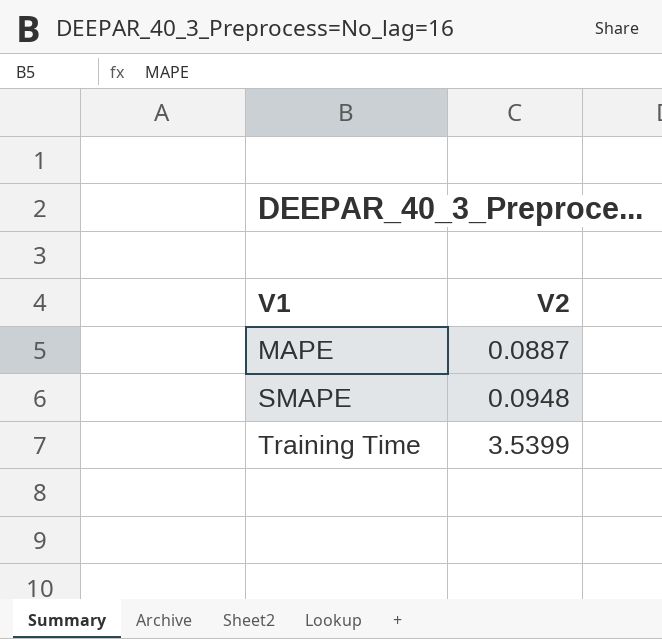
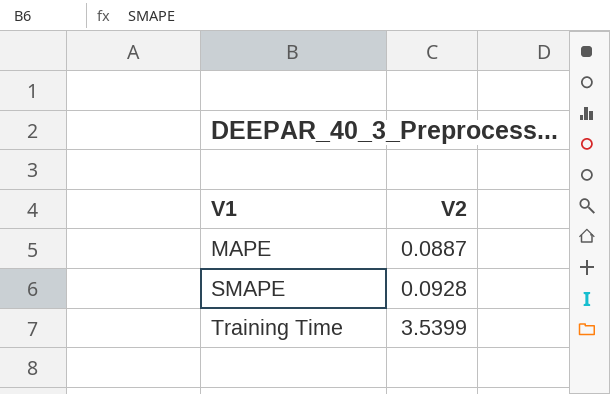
SMAPE | V2: 0.0948 -> 0.0928

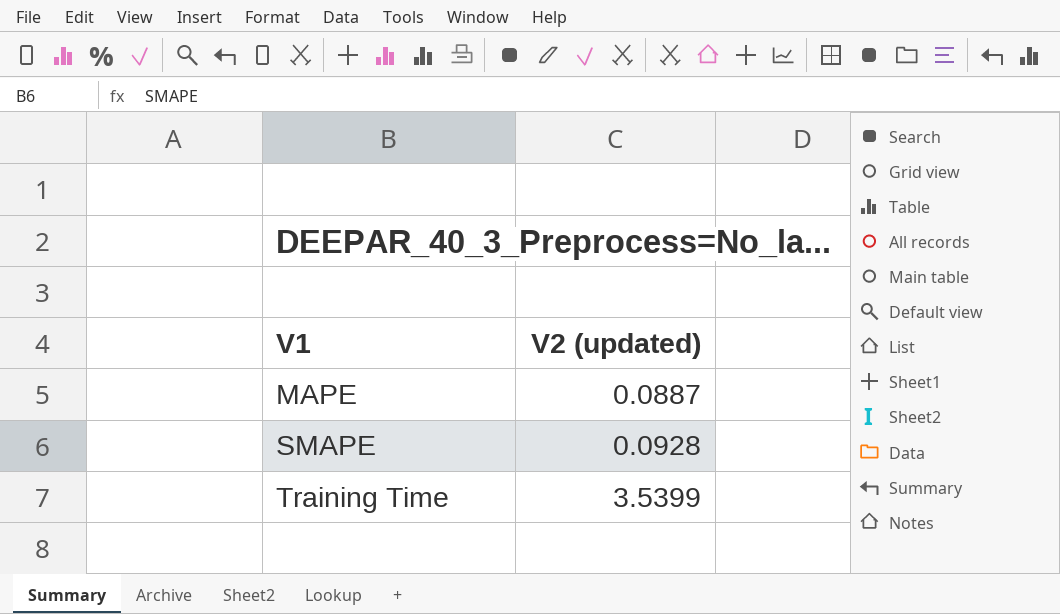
column name: V2 -> V2 (updated)

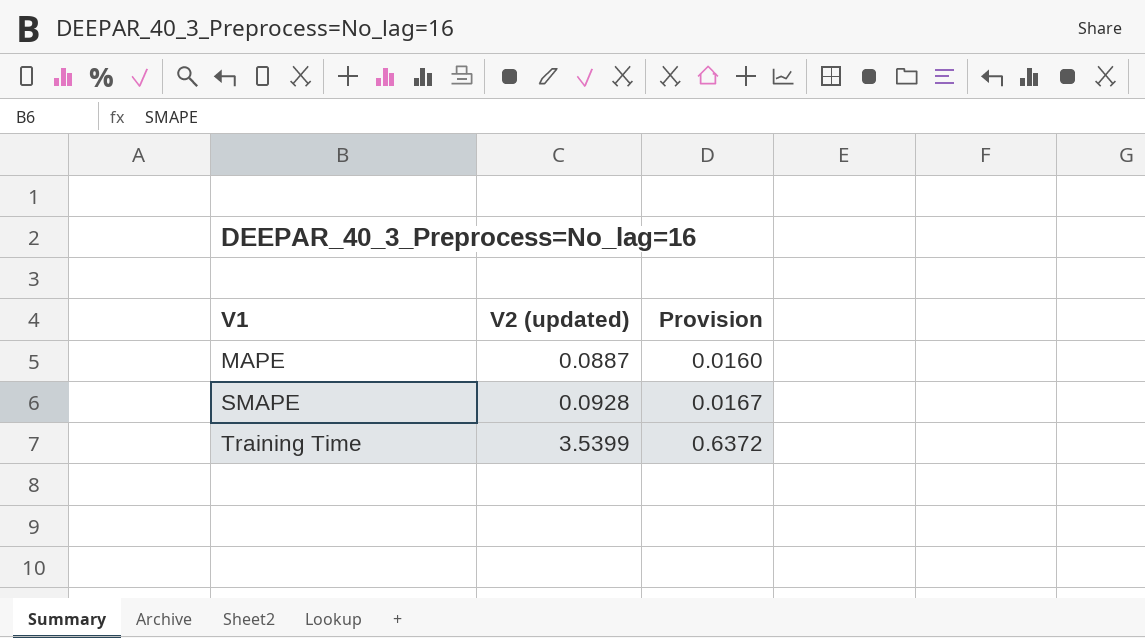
column Provision | formula: none -> [V2 (updated)] * 0.18

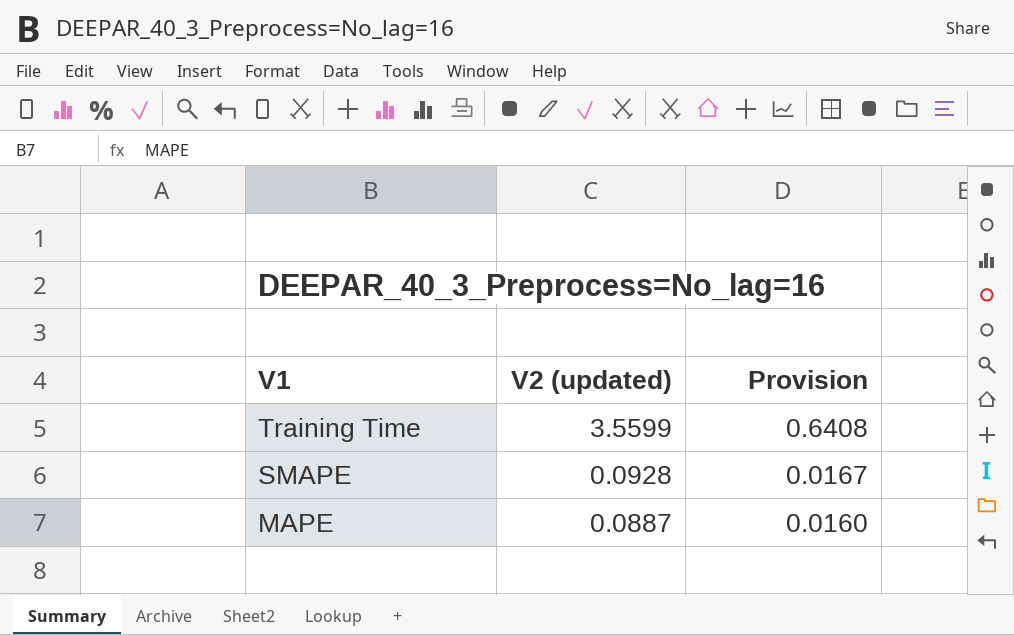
row order: V1 ascending -> V1 descending
Training Time | V2 (updated): 3.5399 -> 3.5599
Training Time | Provision: 0.6372 -> 0.6408

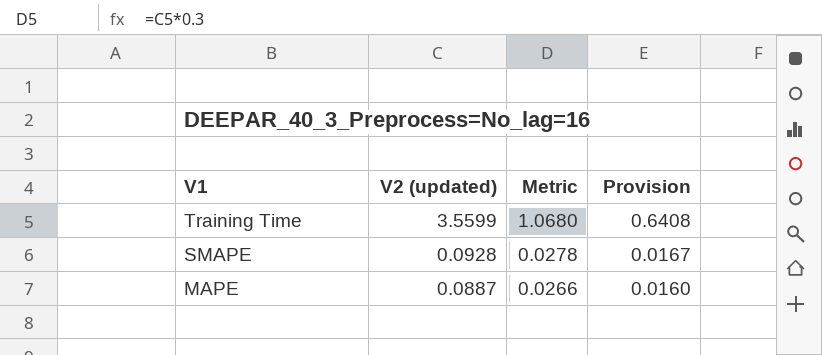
column Metric | formula: none -> [V2 (updated)] * 0.3

